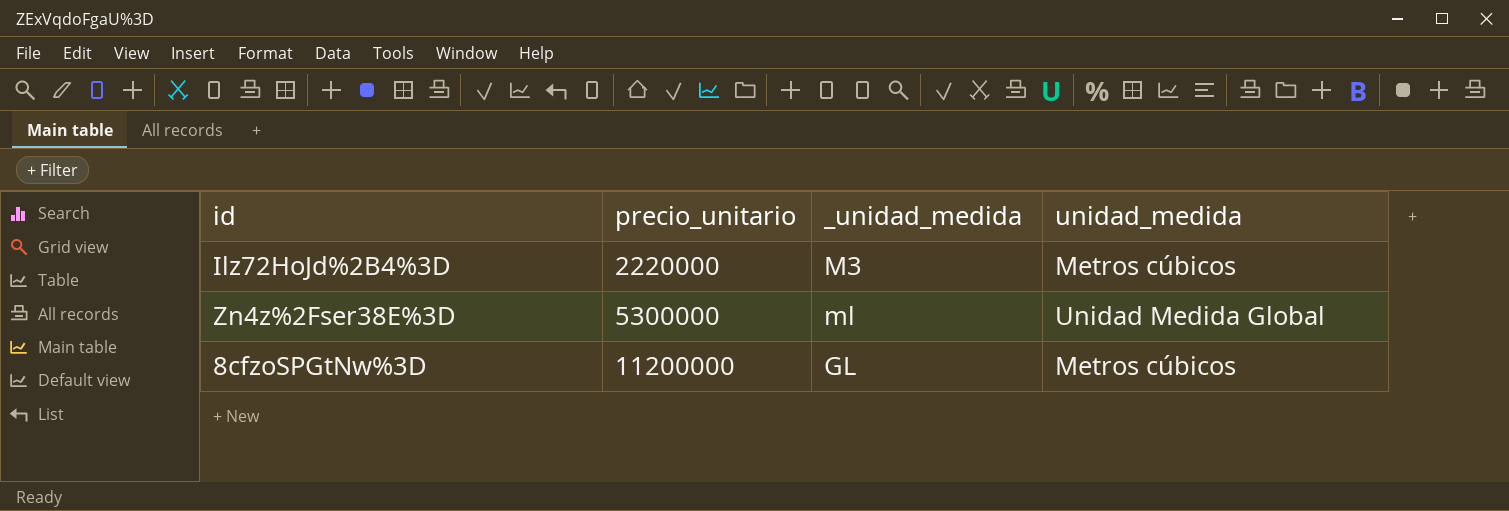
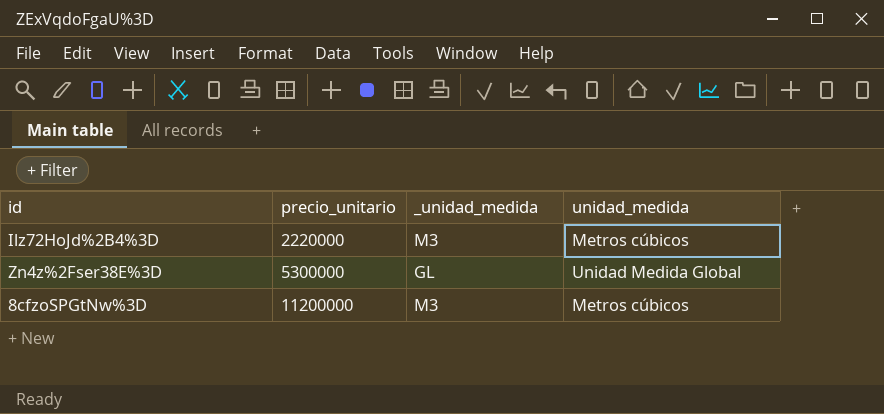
Zn4z%2Fser38E%3D | _unidad_medida: ml -> GL
8cfzoSPGtNw%3D | _unidad_medida: GL -> M3

